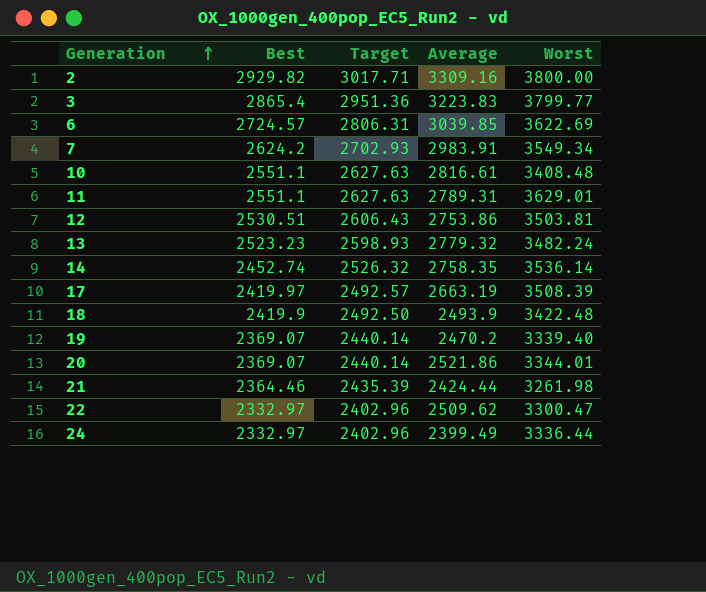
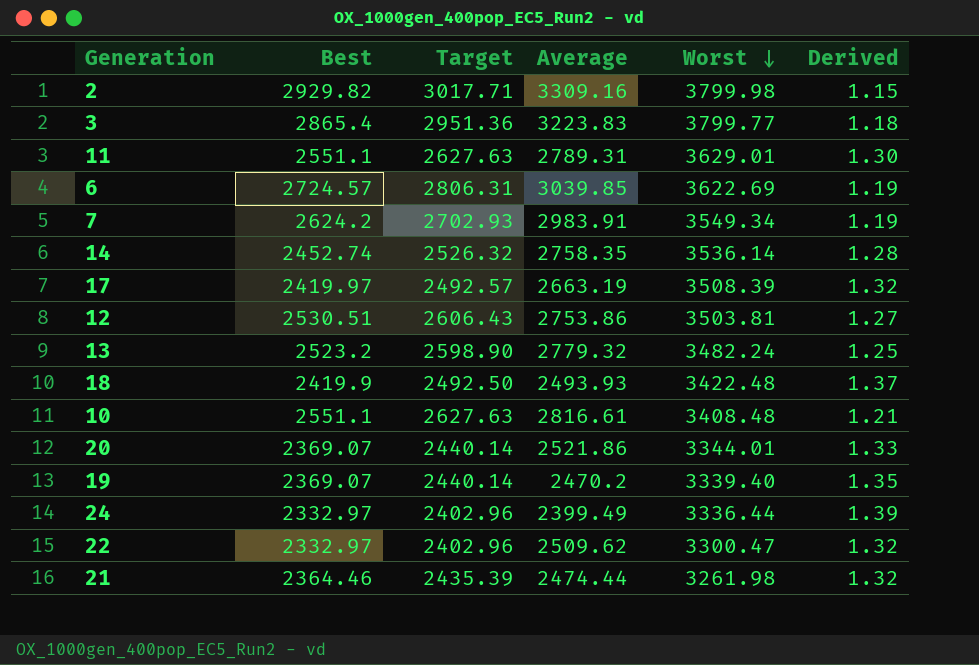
row order: Generation ascending -> Worst descending
column Derived | formula: none -> [Worst] / [Average]
2 | Worst: 3800.00 -> 3799.98
13 | Best: 2523.23 -> 2523.2
13 | Target: 2598.93 -> 2598.90
18 | Average: 2493.9 -> 2493.93
21 | Average: 2424.44 -> 2474.44

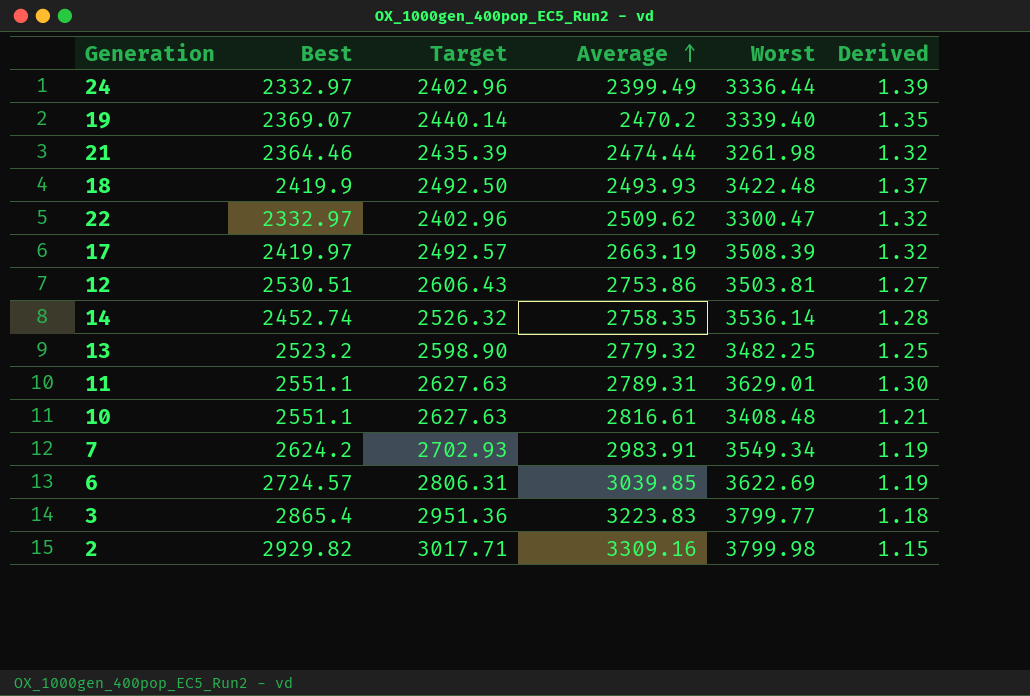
row order: Worst descending -> Average ascending
row 20: 2369.07 | 2440.14 | 2521.86 | 3344.01 | 1.33 -> none
13 | Worst: 3482.24 -> 3482.25

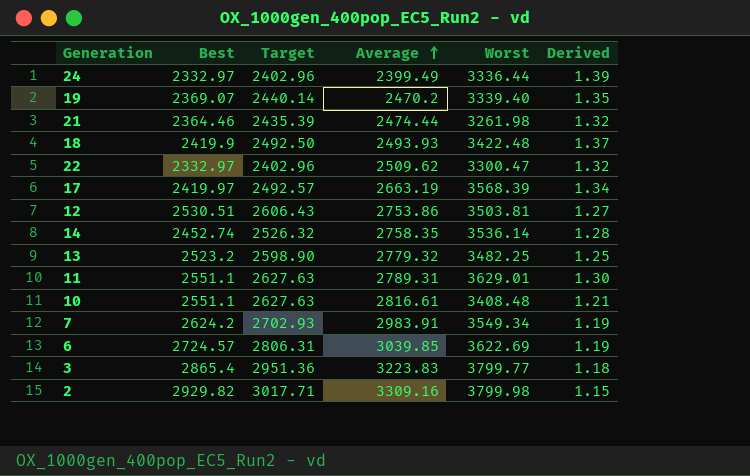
17 | Worst: 3508.39 -> 3568.39
17 | Derived: 1.32 -> 1.34

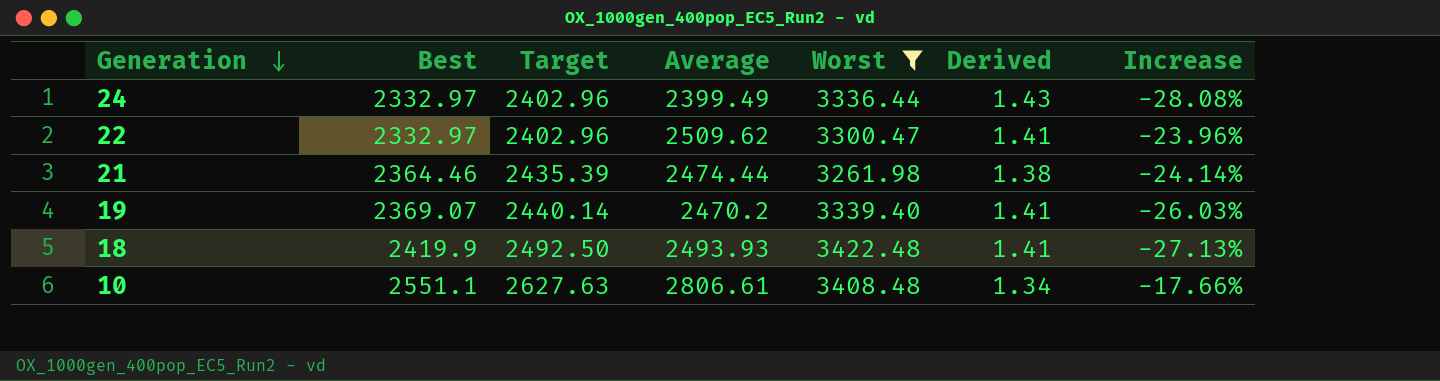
filter: none -> Worst <= 3422.48
row order: Average ascending -> Generation descending
column Derived | formula: [Worst] / [Average] -> [Worst] / [Best]
column Increase | formula: none -> ([Average] - [Worst]) / [Worst]
10 | Average: 2816.61 -> 2806.61

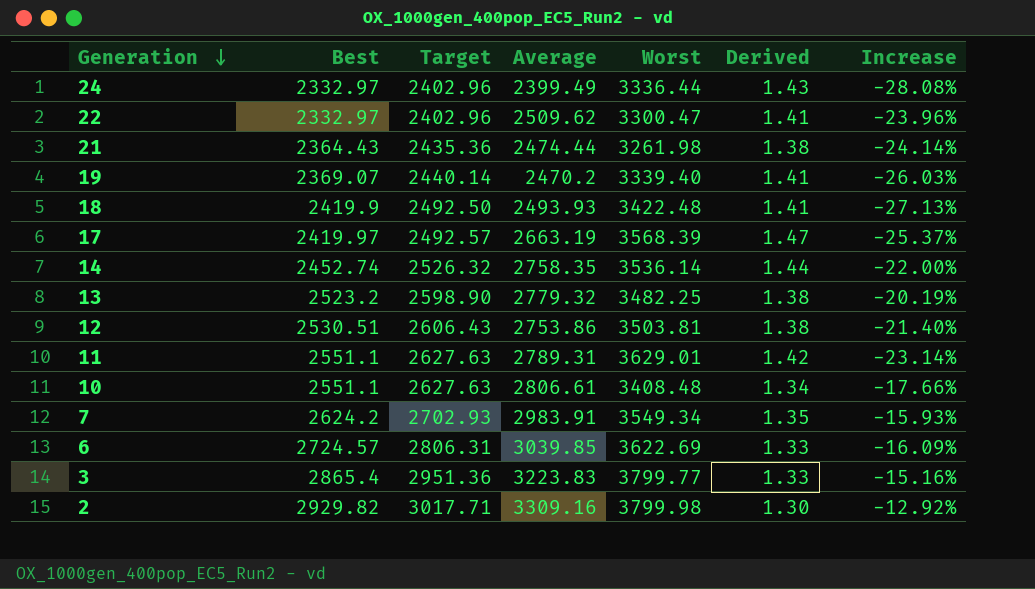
filter: Worst <= 3422.48 -> none
21 | Best: 2364.46 -> 2364.43
21 | Target: 2435.39 -> 2435.36

